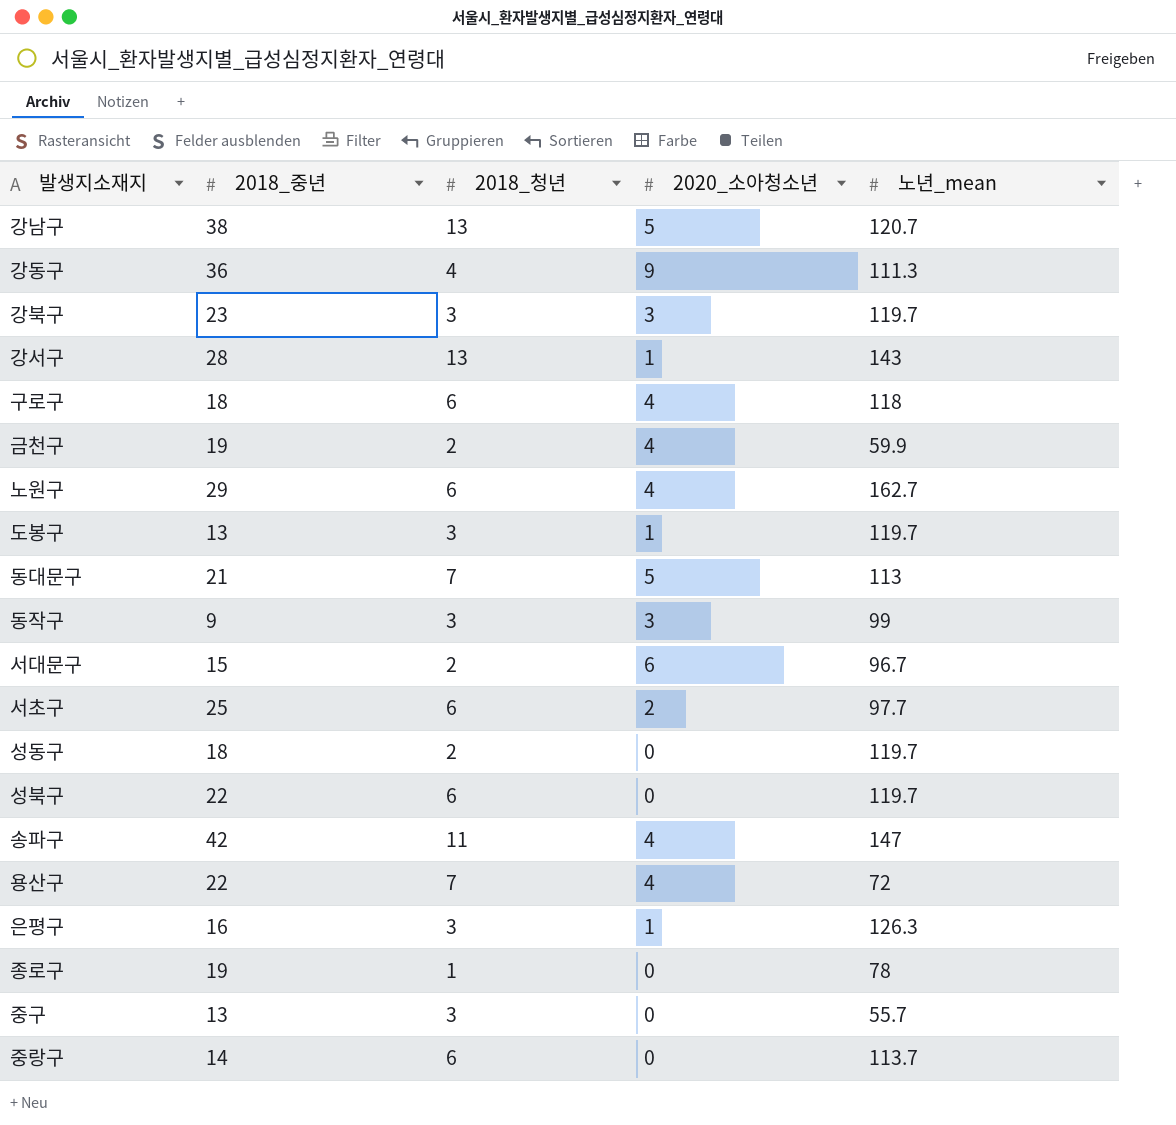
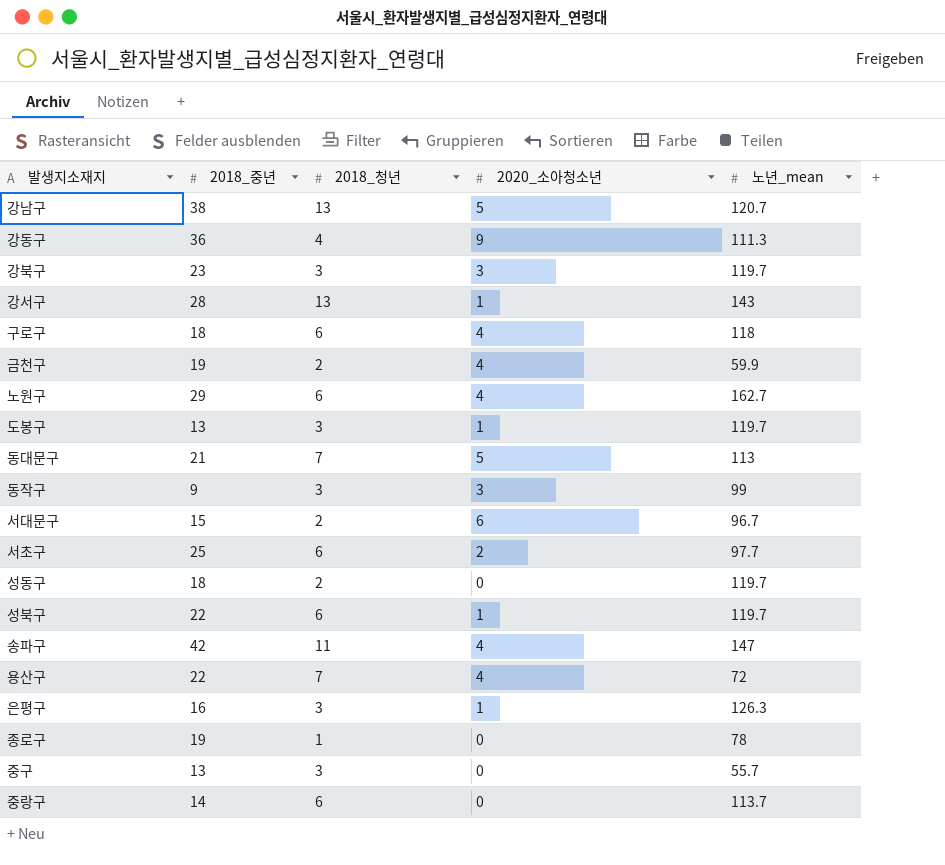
성북구 | 2020_소아청소년: 0 -> 1

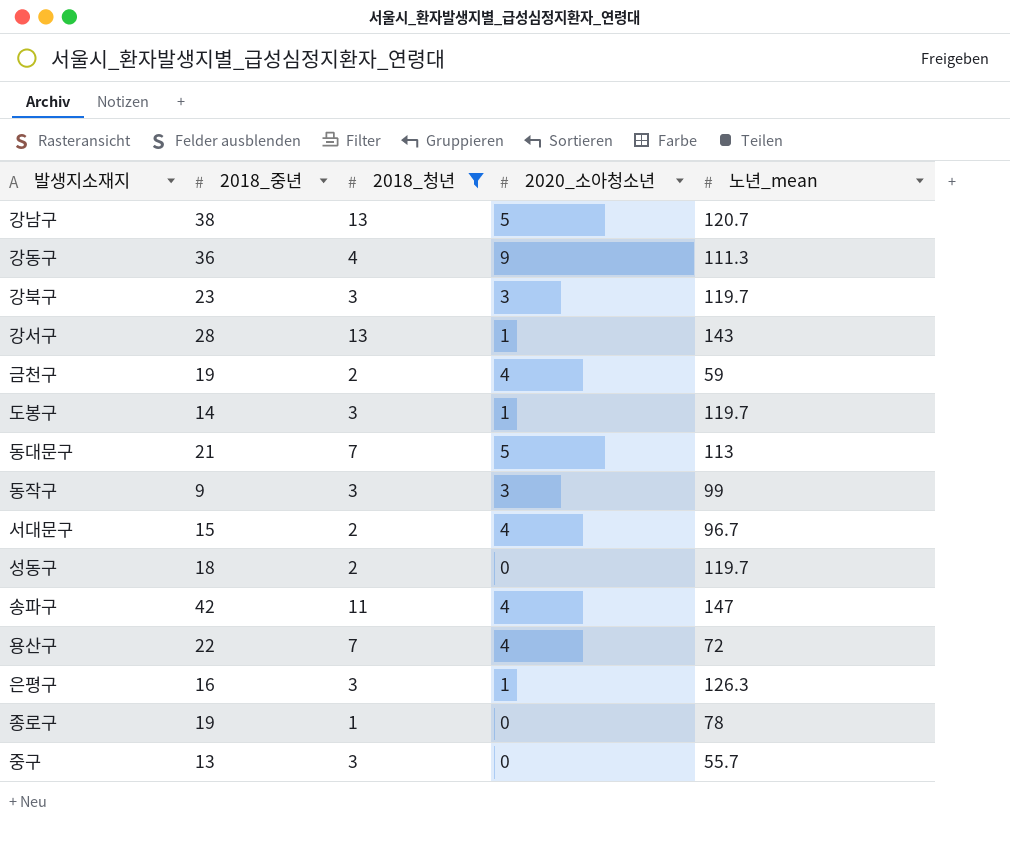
filter: none -> 2018_청년 != 6
금천구 | 노년_mean: 59.9 -> 59
도봉구 | 2018_중년: 13 -> 14
서대문구 | 2020_소아청소년: 6 -> 4

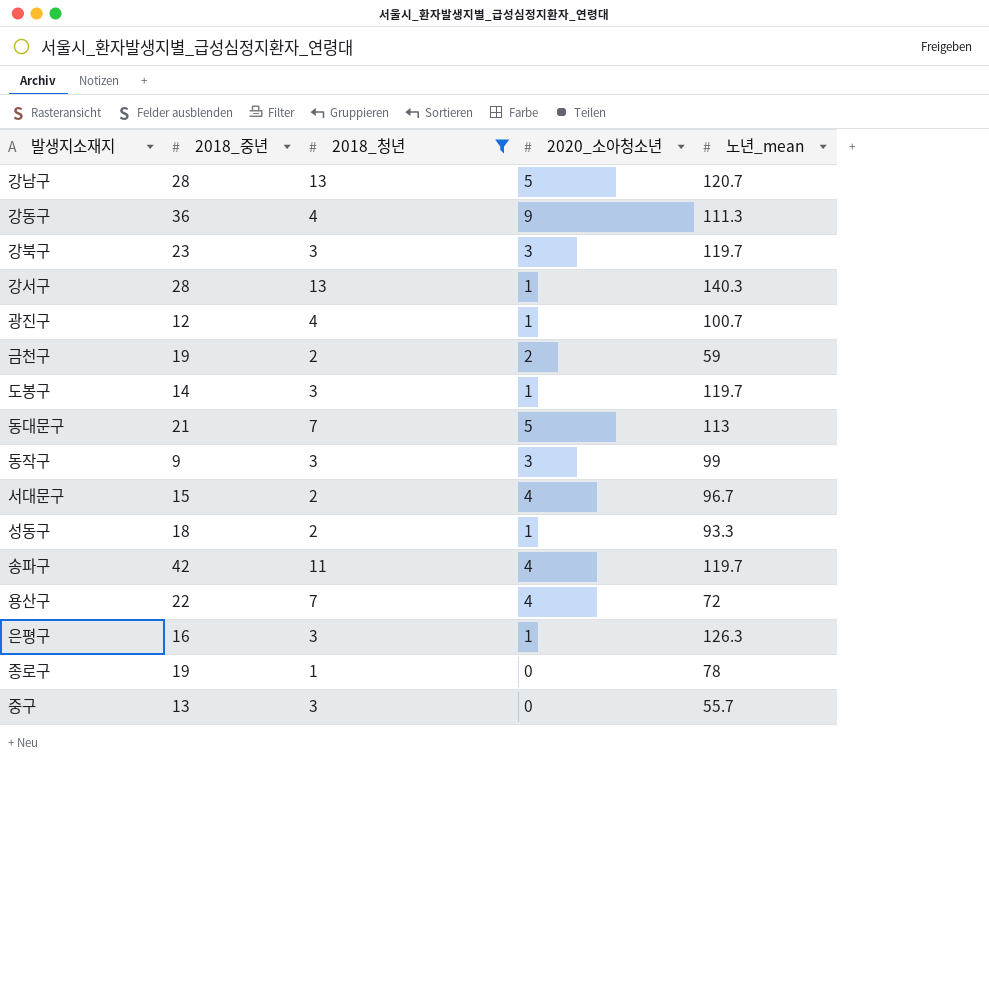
강남구 | 2018_중년: 38 -> 28
강서구 | 노년_mean: 143 -> 140.3
row 광진구: none -> 12 | 4 | 1 | 100.7
금천구 | 2020_소아청소년: 4 -> 2
성동구 | 2020_소아청소년: 0 -> 1
성동구 | 노년_mean: 119.7 -> 93.3
송파구 | 노년_mean: 147 -> 119.7

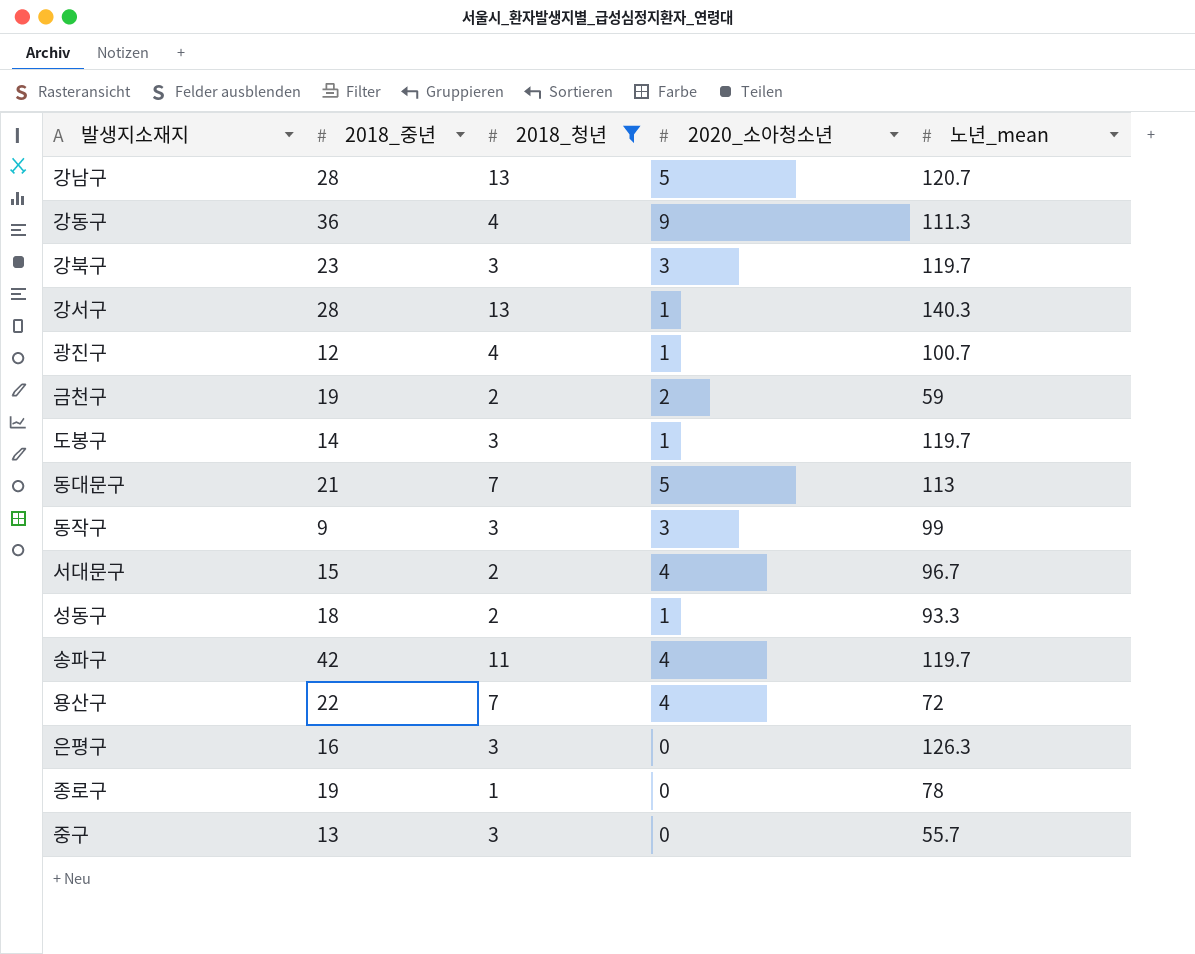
은평구 | 2020_소아청소년: 1 -> 0

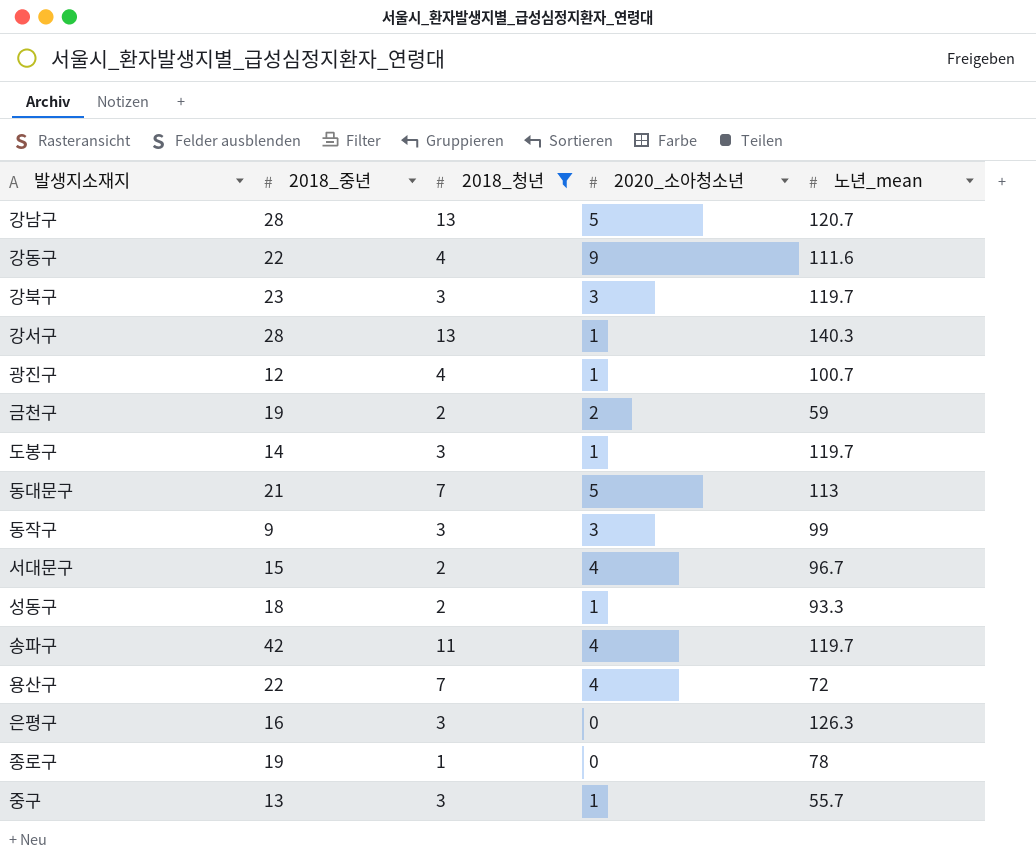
강동구 | 2018_중년: 36 -> 22
강동구 | 노년_mean: 111.3 -> 111.6
중구 | 2020_소아청소년: 0 -> 1

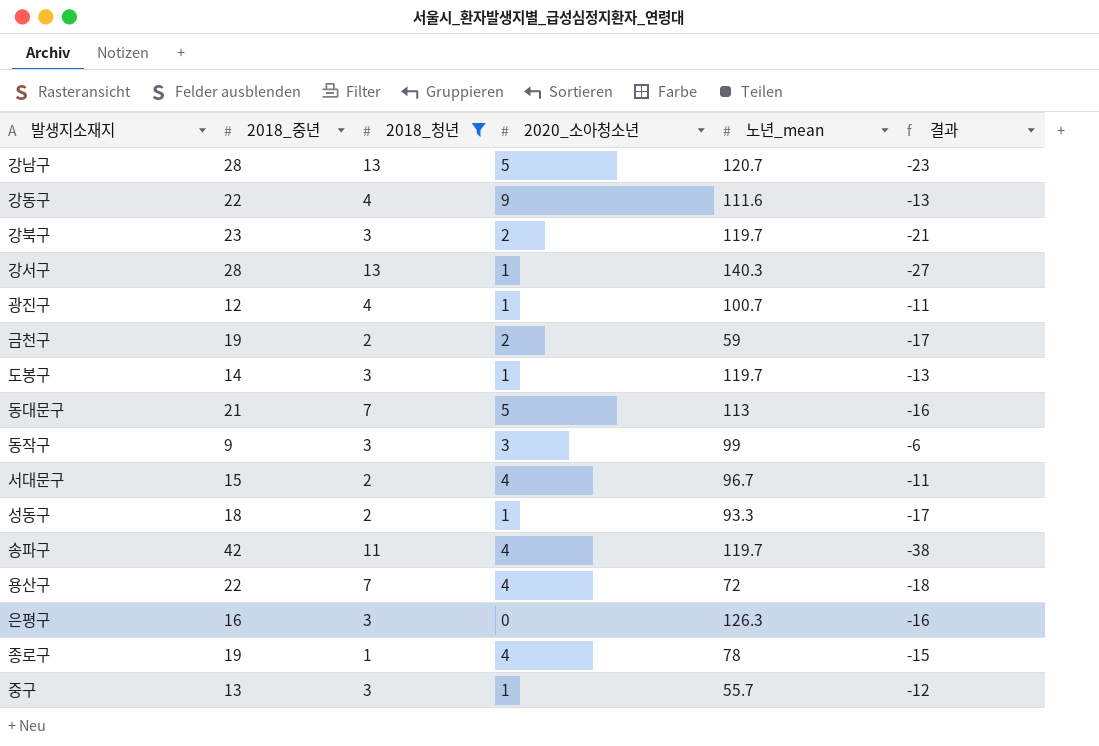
column 결과 | formula: none -> [2020_소아청소년] - [2018_중년]
강북구 | 2020_소아청소년: 3 -> 2
종로구 | 2020_소아청소년: 0 -> 4

